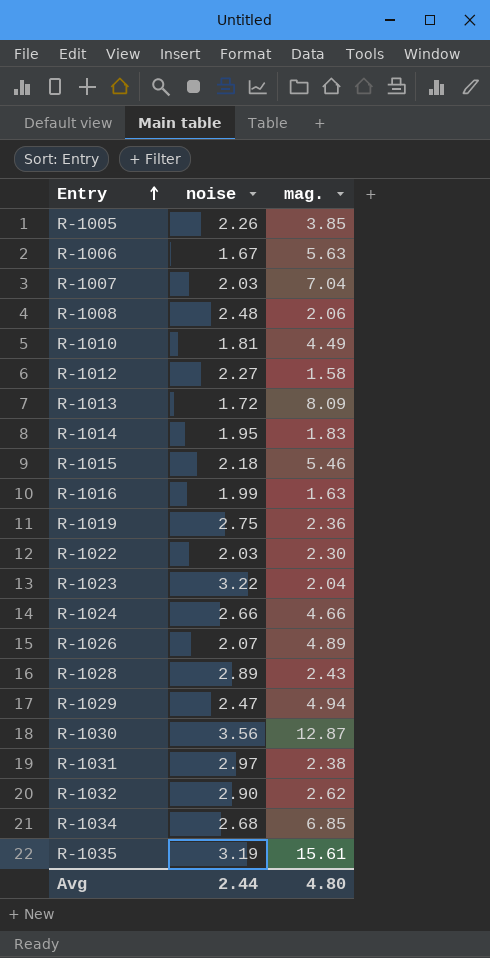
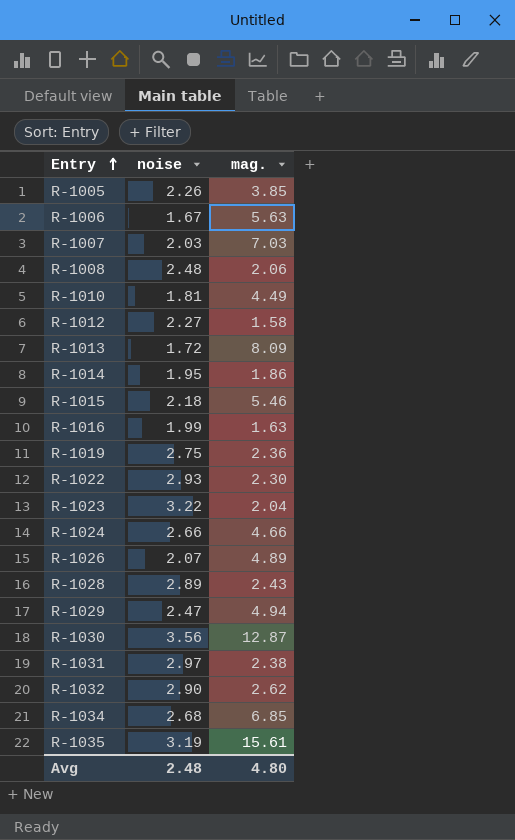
R-1007 | mag.: 7.04 -> 7.03
R-1014 | mag.: 1.83 -> 1.86
R-1022 | noise: 2.03 -> 2.93
Avg | noise: 2.44 -> 2.48

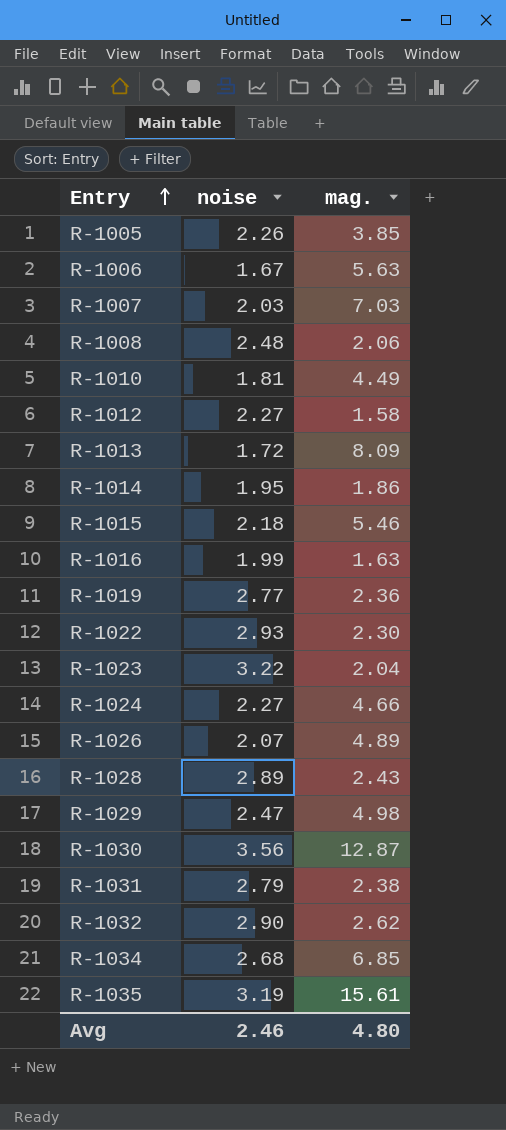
R-1019 | noise: 2.75 -> 2.77
R-1024 | noise: 2.66 -> 2.27
R-1029 | mag.: 4.94 -> 4.98
R-1031 | noise: 2.97 -> 2.79
Avg | noise: 2.48 -> 2.46

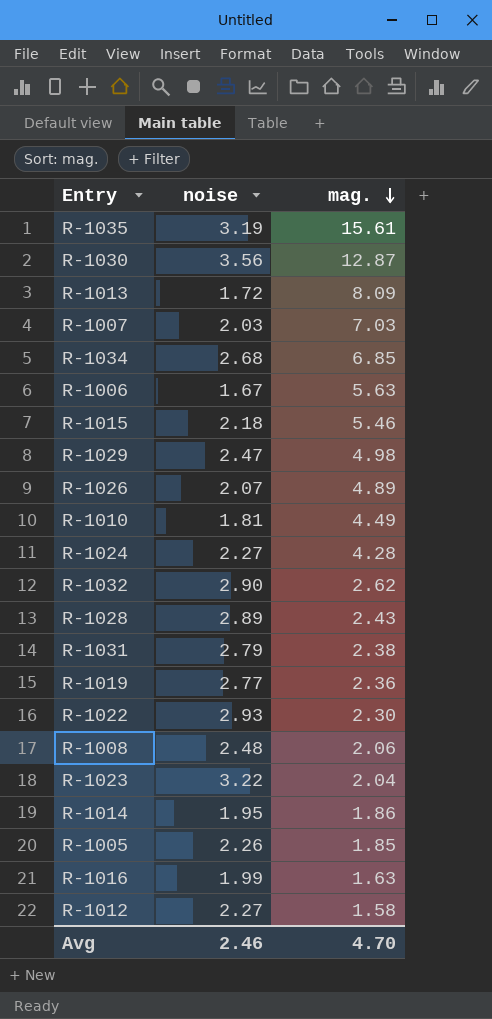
row order: Entry ascending -> mag. descending
R-1024 | mag.: 4.66 -> 4.28
R-1005 | mag.: 3.85 -> 1.85
Avg | mag.: 4.80 -> 4.70

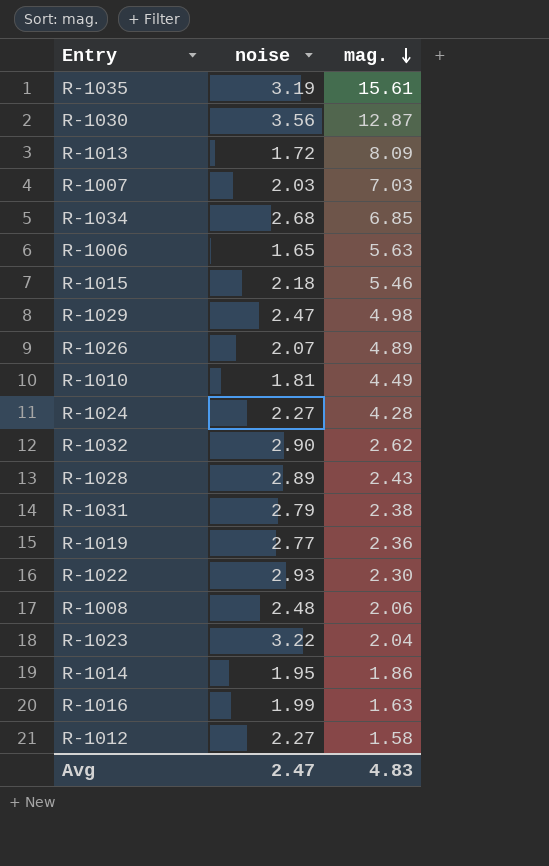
row R-1005: 2.26 | 1.85 -> none
R-1006 | noise: 1.67 -> 1.65
Avg | noise: 2.46 -> 2.47
Avg | mag.: 4.70 -> 4.83

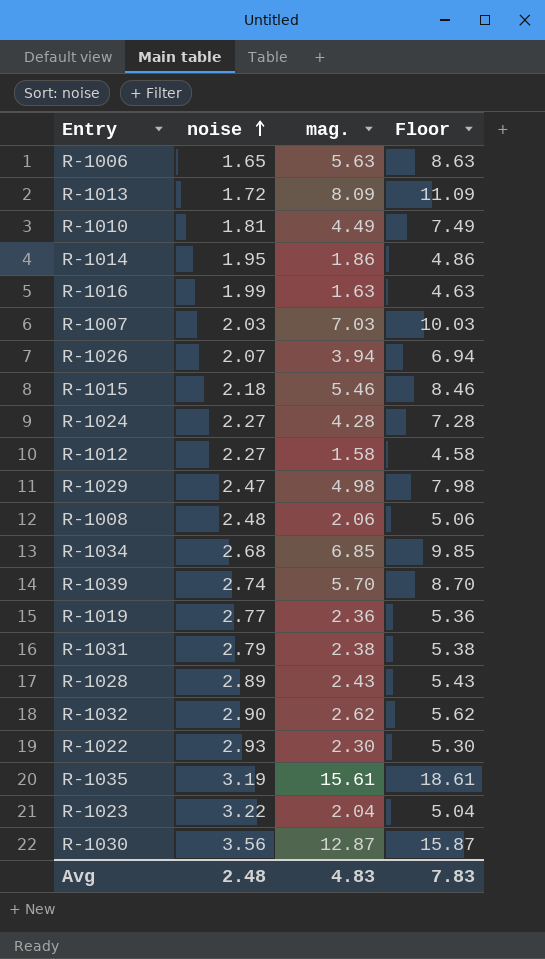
row order: mag. descending -> noise ascending
column Floor | formula: none -> [mag.] + 3
R-1026 | mag.: 4.89 -> 3.94
row R-1039: none -> 2.74 | 5.70 | 8.70
Avg | noise: 2.47 -> 2.48

